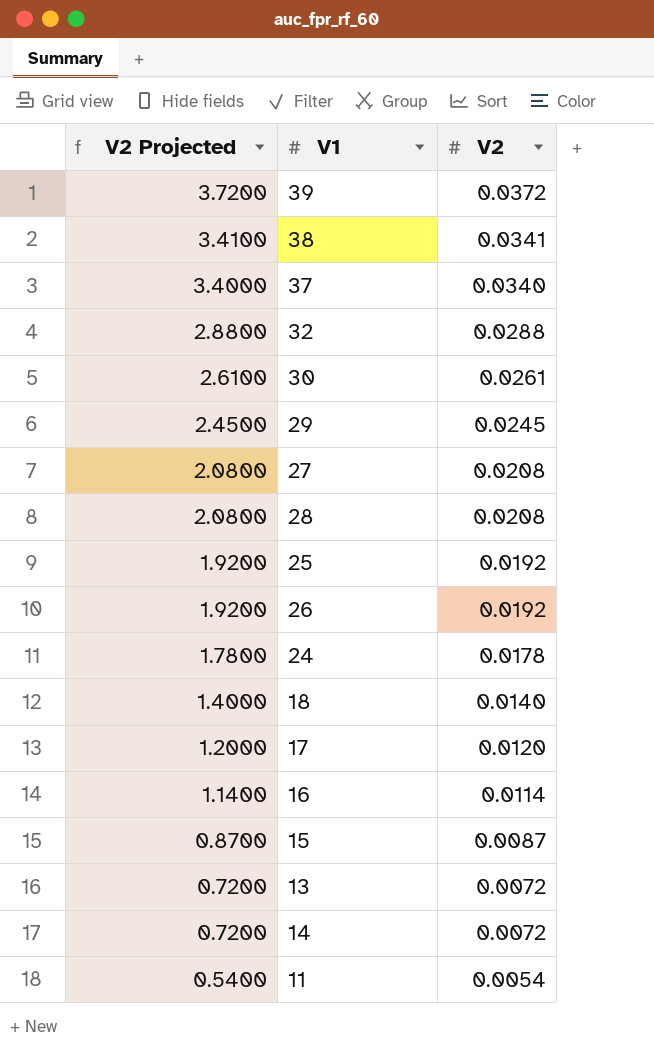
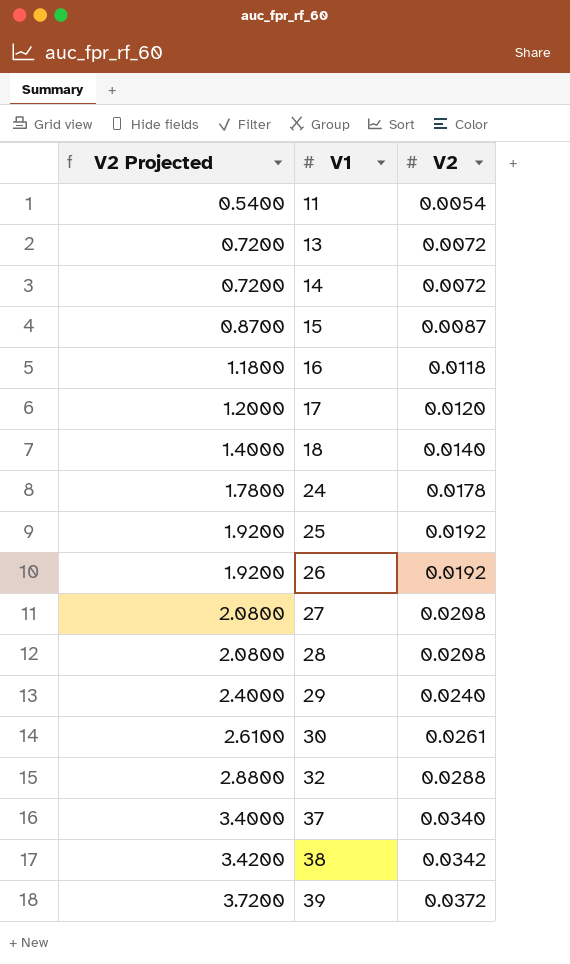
row order: V2 Projected descending -> V2 Projected ascending
16 | V2 Projected: 1.1400 -> 1.1800
16 | V2: 0.0114 -> 0.0118
29 | V2 Projected: 2.4500 -> 2.4000
29 | V2: 0.0245 -> 0.0240
38 | V2 Projected: 3.4100 -> 3.4200
38 | V2: 0.0341 -> 0.0342

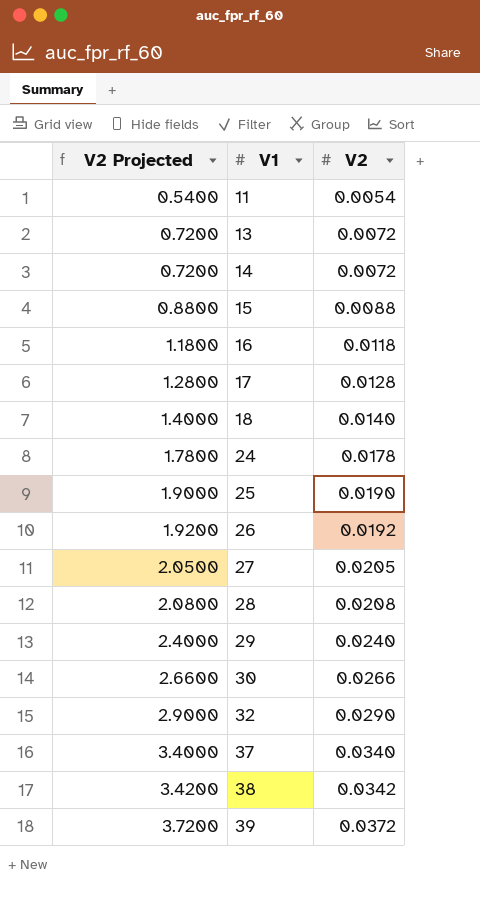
15 | V2 Projected: 0.8700 -> 0.8800
15 | V2: 0.0087 -> 0.0088
17 | V2 Projected: 1.2000 -> 1.2800
17 | V2: 0.0120 -> 0.0128
25 | V2 Projected: 1.9200 -> 1.9000
25 | V2: 0.0192 -> 0.0190
27 | V2 Projected: 2.0800 -> 2.0500
27 | V2: 0.0208 -> 0.0205
30 | V2 Projected: 2.6100 -> 2.6600
30 | V2: 0.0261 -> 0.0266
32 | V2 Projected: 2.8800 -> 2.9000
32 | V2: 0.0288 -> 0.0290

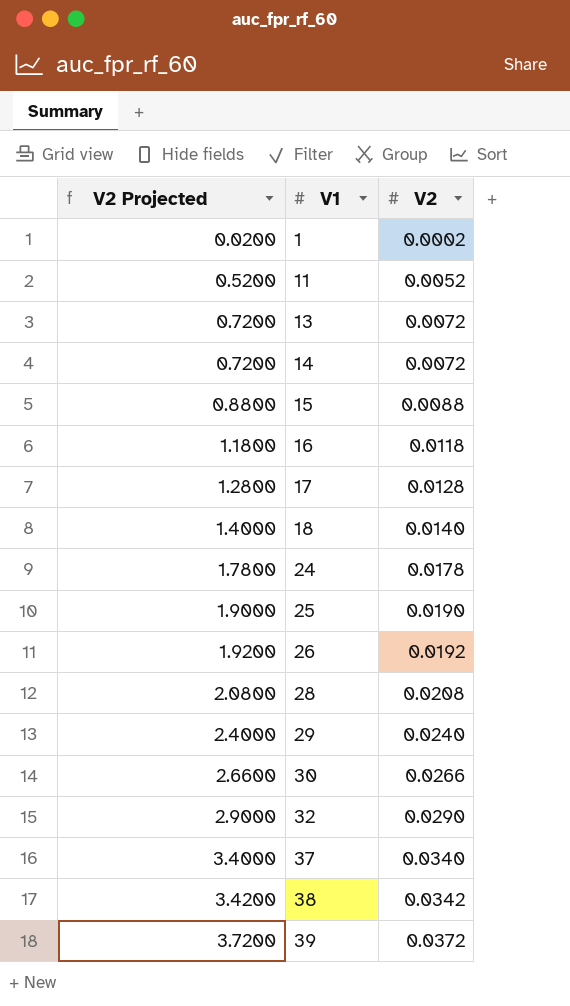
row 27: 2.0500 | 0.0205 -> none
row 1: none -> 0.0200 | 0.0002
11 | V2 Projected: 0.5400 -> 0.5200
11 | V2: 0.0054 -> 0.0052

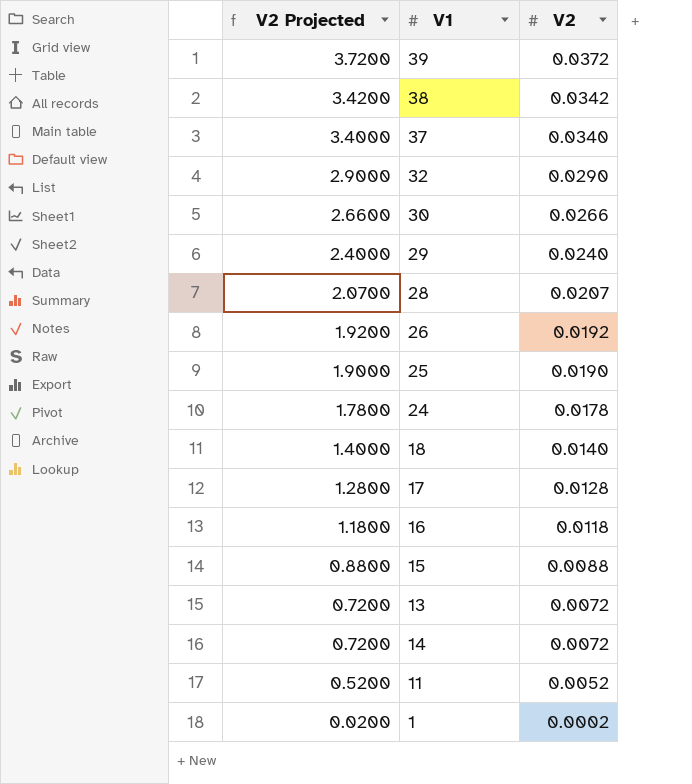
row order: V2 Projected ascending -> V2 Projected descending
28 | V2 Projected: 2.0800 -> 2.0700
28 | V2: 0.0208 -> 0.0207

